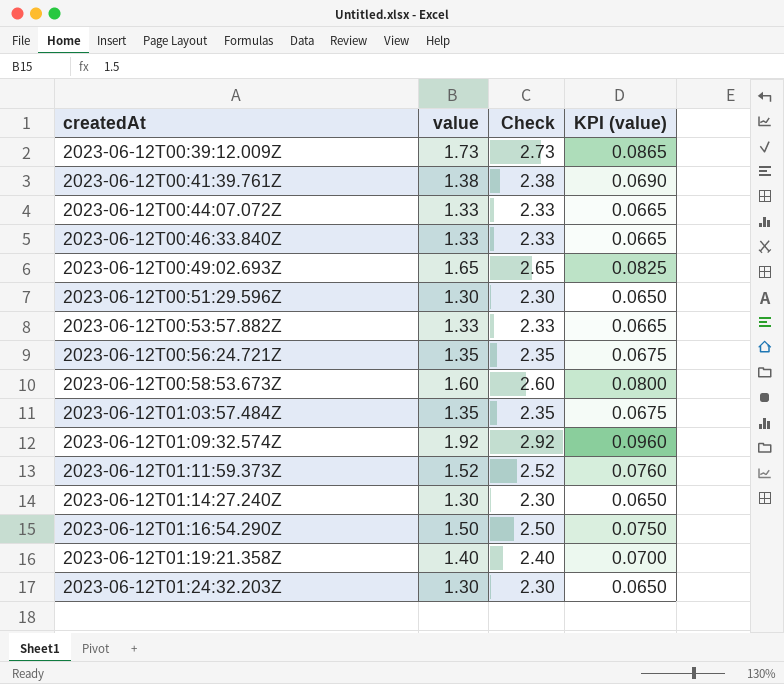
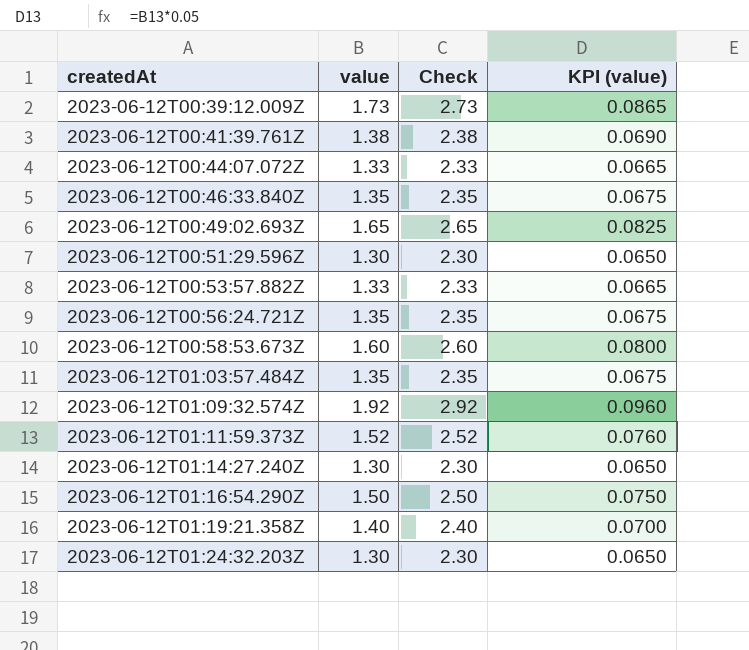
2023-06-12T00:46:33.840Z | value: 1.33 -> 1.35
2023-06-12T00:46:33.840Z | Check: 2.33 -> 2.35
2023-06-12T00:46:33.840Z | KPI (value): 0.0665 -> 0.0675

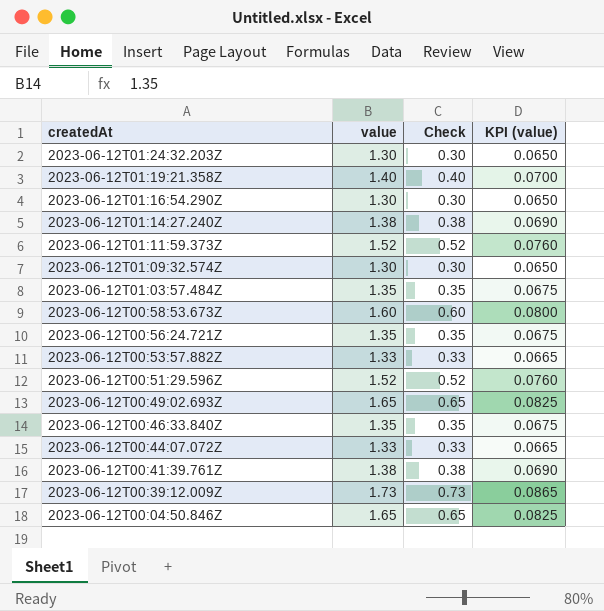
row order: createdAt ascending -> createdAt descending
column Check | formula: [value] + 1 -> [value] - 1
2023-06-12T01:16:54.290Z | value: 1.50 -> 1.30
2023-06-12T01:16:54.290Z | KPI (value): 0.0750 -> 0.0650
2023-06-12T01:14:27.240Z | value: 1.30 -> 1.38
2023-06-12T01:14:27.240Z | KPI (value): 0.0650 -> 0.0690
2023-06-12T01:09:32.574Z | value: 1.92 -> 1.30
2023-06-12T01:09:32.574Z | KPI (value): 0.0960 -> 0.0650
2023-06-12T00:51:29.596Z | value: 1.30 -> 1.52
2023-06-12T00:51:29.596Z | KPI (value): 0.0650 -> 0.0760
row 2023-06-12T00:04:50.846Z: none -> 1.65 | 0.65 | 0.0825

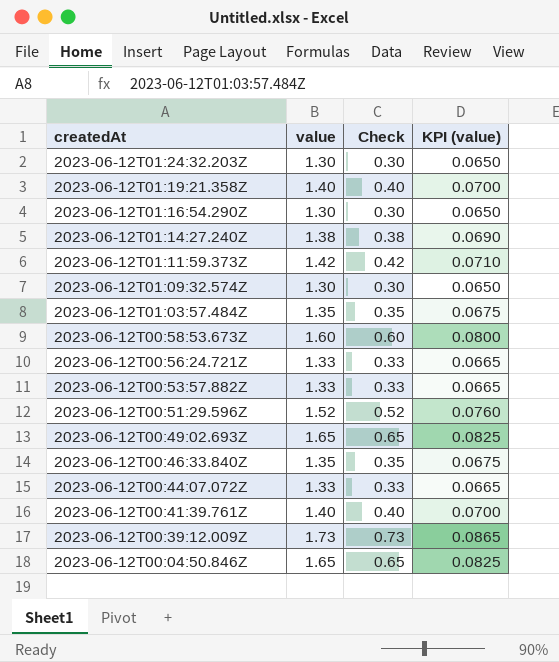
2023-06-12T01:11:59.373Z | value: 1.52 -> 1.42
2023-06-12T01:11:59.373Z | Check: 0.52 -> 0.42
2023-06-12T01:11:59.373Z | KPI (value): 0.0760 -> 0.0710
2023-06-12T00:56:24.721Z | value: 1.35 -> 1.33
2023-06-12T00:56:24.721Z | Check: 0.35 -> 0.33
2023-06-12T00:56:24.721Z | KPI (value): 0.0675 -> 0.0665
2023-06-12T00:41:39.761Z | value: 1.38 -> 1.40
2023-06-12T00:41:39.761Z | Check: 0.38 -> 0.40
2023-06-12T00:41:39.761Z | KPI (value): 0.0690 -> 0.0700

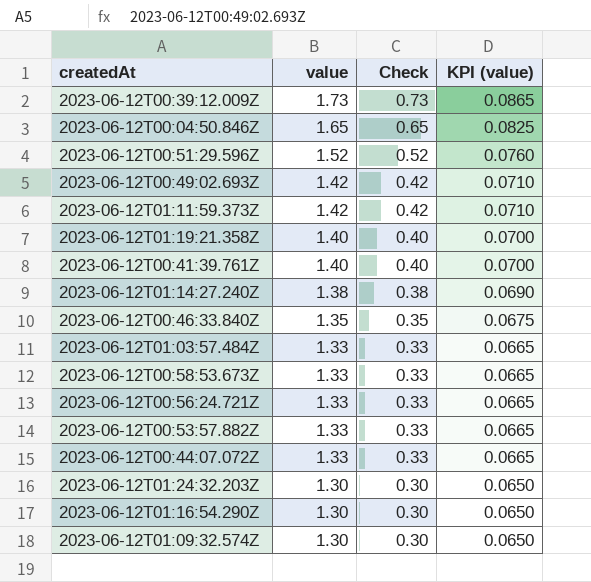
row order: createdAt descending -> value descending
2023-06-12T00:49:02.693Z | value: 1.65 -> 1.42
2023-06-12T00:49:02.693Z | Check: 0.65 -> 0.42
2023-06-12T00:49:02.693Z | KPI (value): 0.0825 -> 0.0710
2023-06-12T01:03:57.484Z | value: 1.35 -> 1.33
2023-06-12T01:03:57.484Z | Check: 0.35 -> 0.33
2023-06-12T01:03:57.484Z | KPI (value): 0.0675 -> 0.0665
2023-06-12T00:58:53.673Z | value: 1.60 -> 1.33
2023-06-12T00:58:53.673Z | Check: 0.60 -> 0.33
2023-06-12T00:58:53.673Z | KPI (value): 0.0800 -> 0.0665

